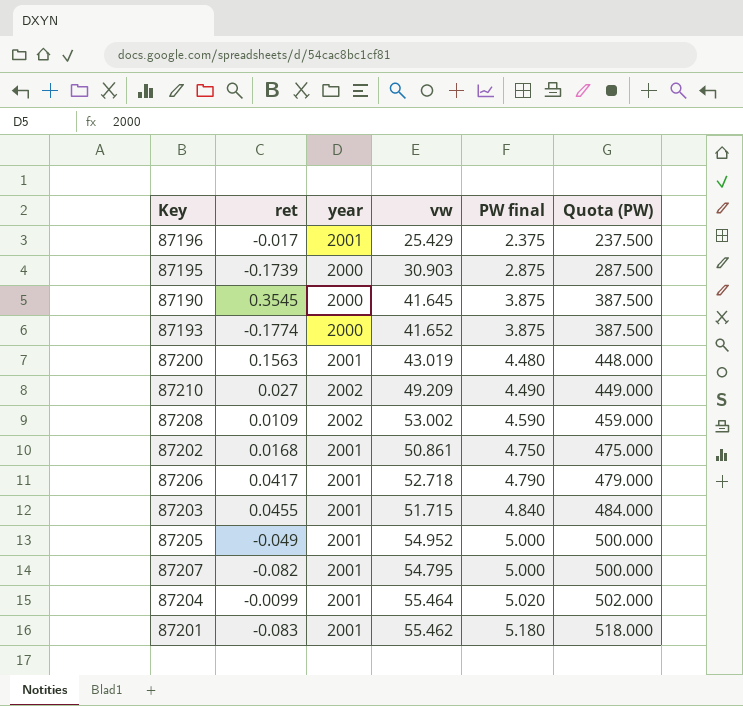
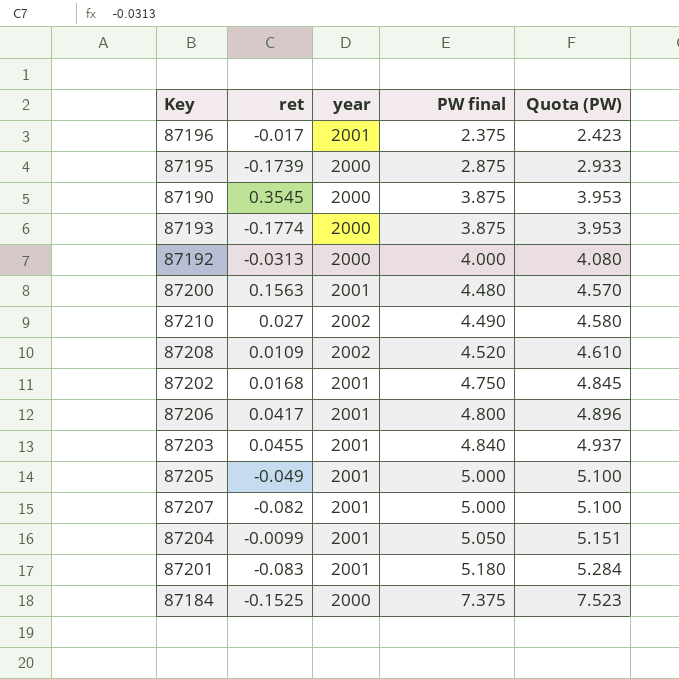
column vw | position: 4 -> none
column Quota (PW) | formula: [PW final] * 100 -> [PW final] * 1.02
row 87192: none -> -0.0313 | 2000 | 4.000 | 4.080
87208 | PW final: 4.590 -> 4.520
87206 | PW final: 4.790 -> 4.800
87204 | PW final: 5.020 -> 5.050
row 87184: none -> -0.1525 | 2000 | 7.375 | 7.523

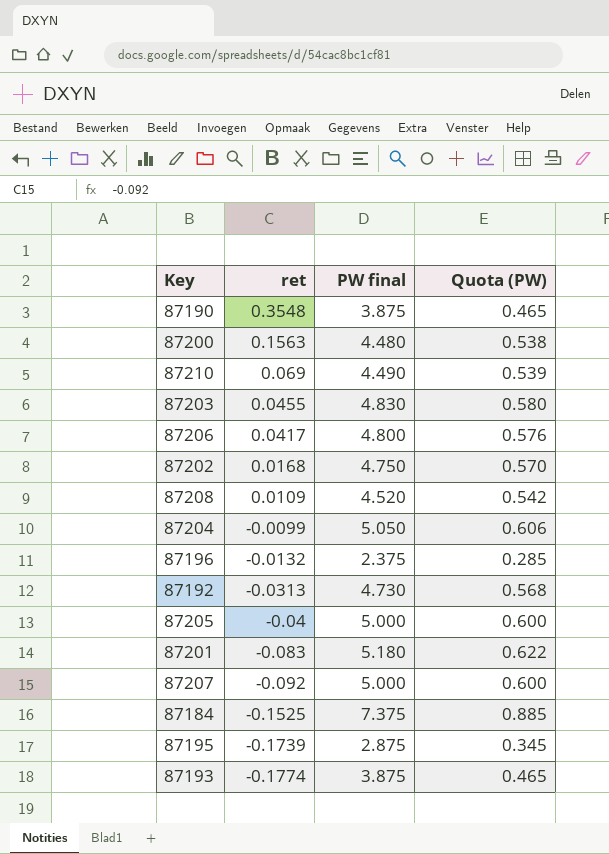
row order: PW final ascending -> ret descending
column year | position: 3 -> none
column Quota (PW) | formula: [PW final] * 1.02 -> [PW final] * 0.12
87190 | ret: 0.3545 -> 0.3548
87210 | ret: 0.027 -> 0.069
87203 | PW final: 4.840 -> 4.830
87196 | ret: -0.017 -> -0.0132
87192 | PW final: 4.000 -> 4.730
87205 | ret: -0.049 -> -0.04
87207 | ret: -0.082 -> -0.092

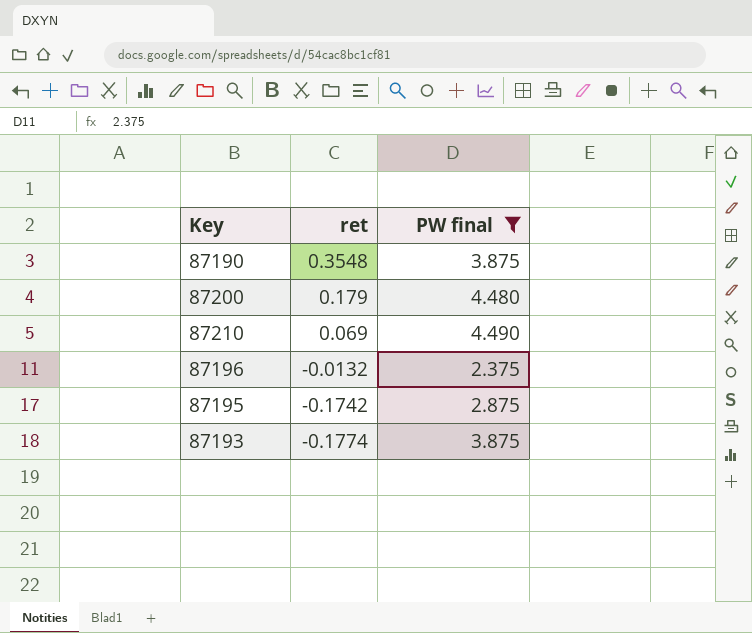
filter: none -> PW final <= 4.490
column Quota (PW) | formula: [PW final] * 0.12 -> none
87200 | ret: 0.1563 -> 0.179
87195 | ret: -0.1739 -> -0.1742

